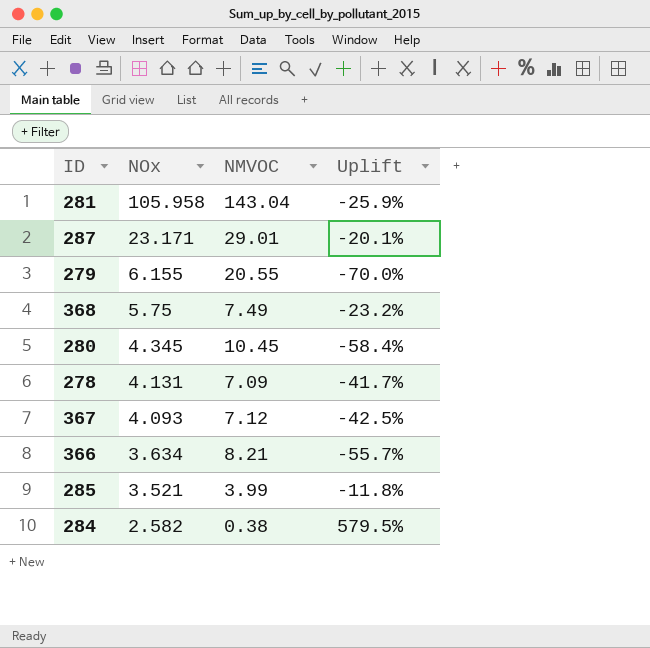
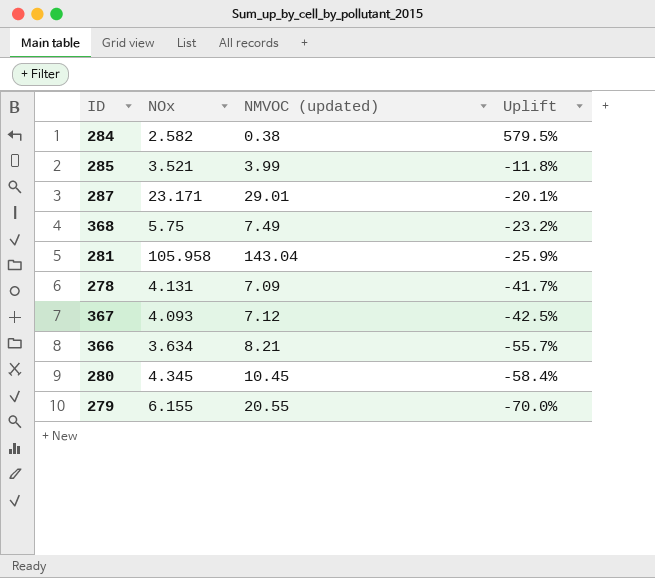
row order: NOx descending -> Uplift descending
column name: NMVOC -> NMVOC (updated)

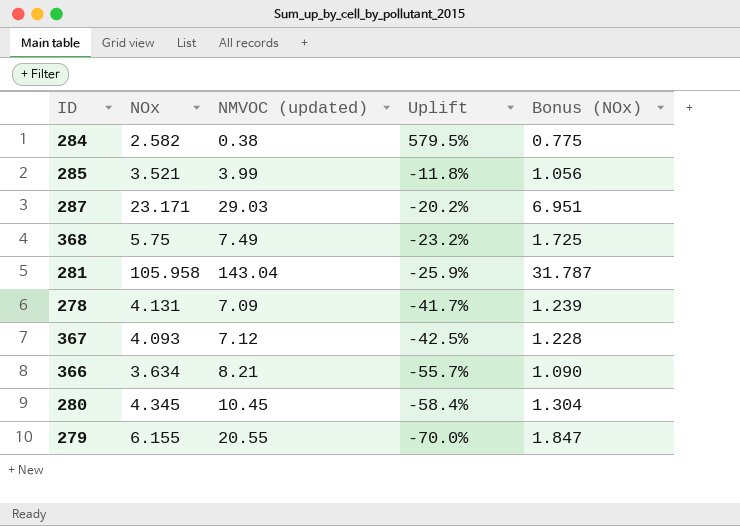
column Bonus (NOx) | formula: none -> [NOx] * 0.3
287 | NMVOC (updated): 29.01 -> 29.03
287 | Uplift: -20.1% -> -20.2%

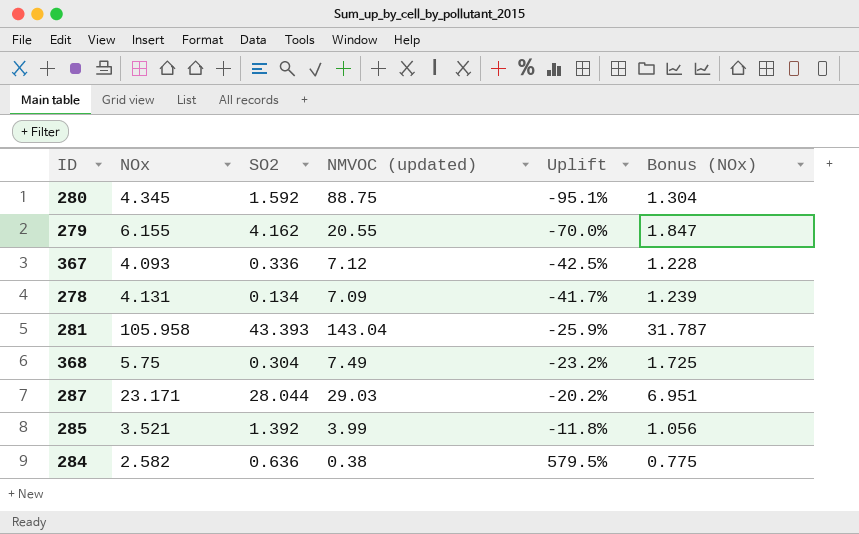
row order: Uplift descending -> Uplift ascending
column SO2 | position: none -> 3
row 366: 3.634 | 8.21 | -55.7% | 1.090 -> none
280 | NMVOC (updated): 10.45 -> 88.75
280 | Uplift: -58.4% -> -95.1%

